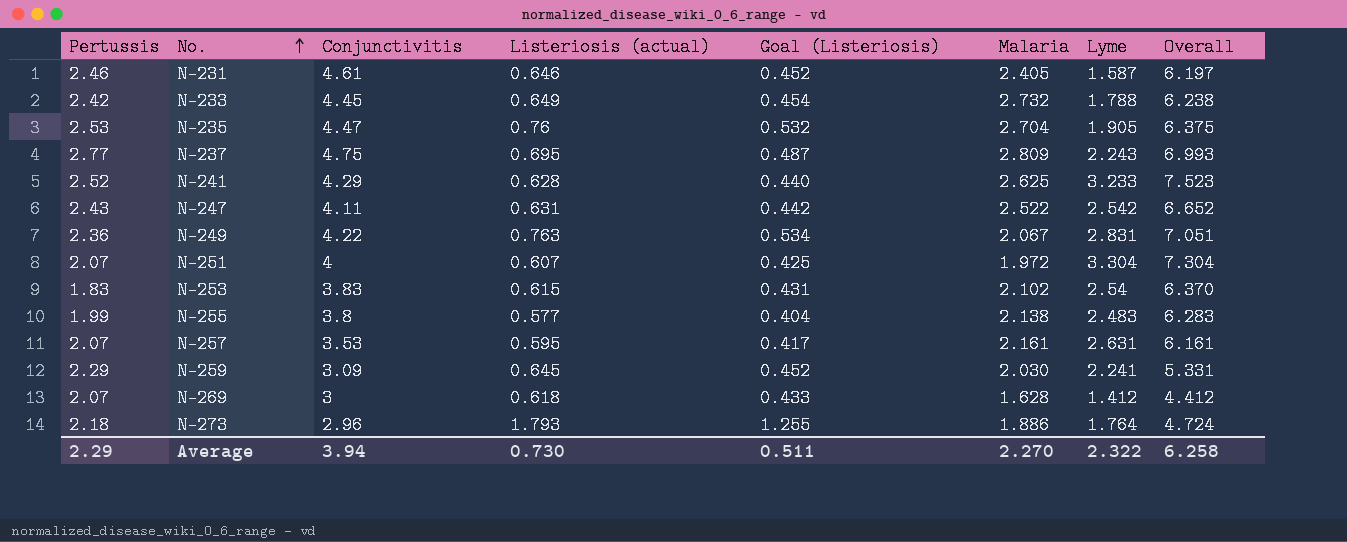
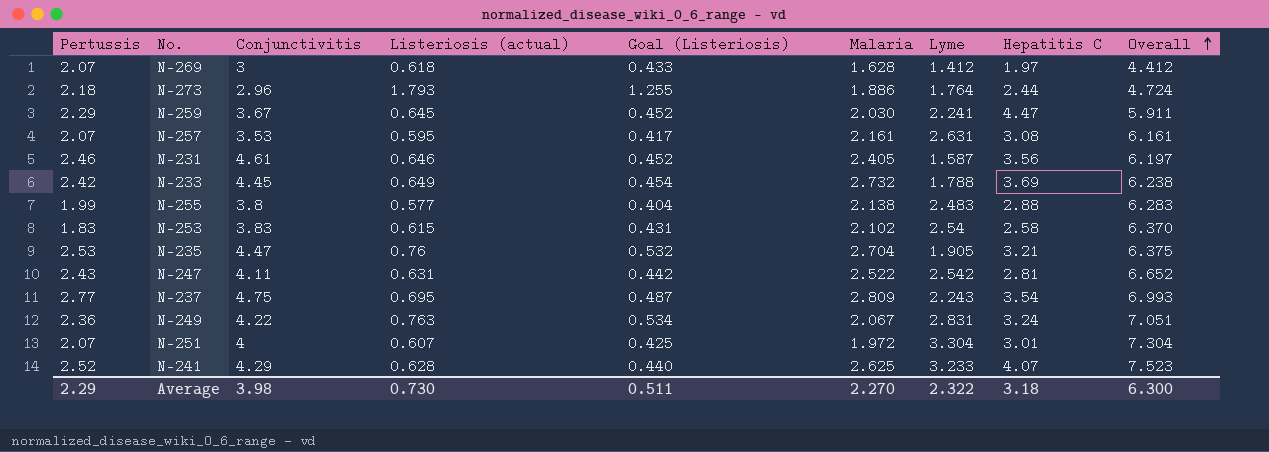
row order: No. ascending -> Overall ascending
column Hepatitis C | position: none -> 8
N-259 | Conjunctivitis: 3.09 -> 3.67
N-259 | Overall: 5.331 -> 5.911
Average | Conjunctivitis: 3.94 -> 3.98
Average | Overall: 6.258 -> 6.300

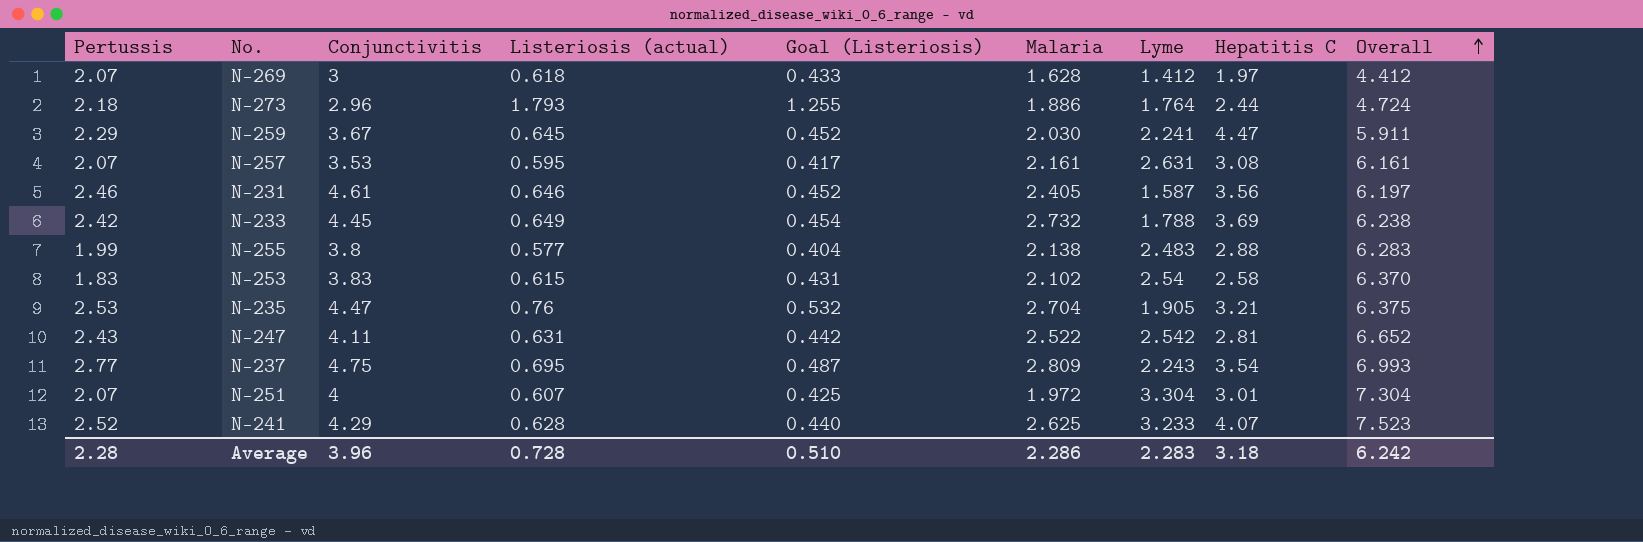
row N-249: 2.36 | 4.22 | 0.763 | 0.534 | 2.067 | 2.831 | 3.24 | 7.051 -> none
Average | Pertussis: 2.29 -> 2.28
Average | Conjunctivitis: 3.98 -> 3.96
Average | Listeriosis (actual): 0.730 -> 0.728
Average | Goal (Listeriosis): 0.511 -> 0.510
Average | Malaria: 2.270 -> 2.286
Average | Lyme: 2.322 -> 2.283
Average | Overall: 6.300 -> 6.242

